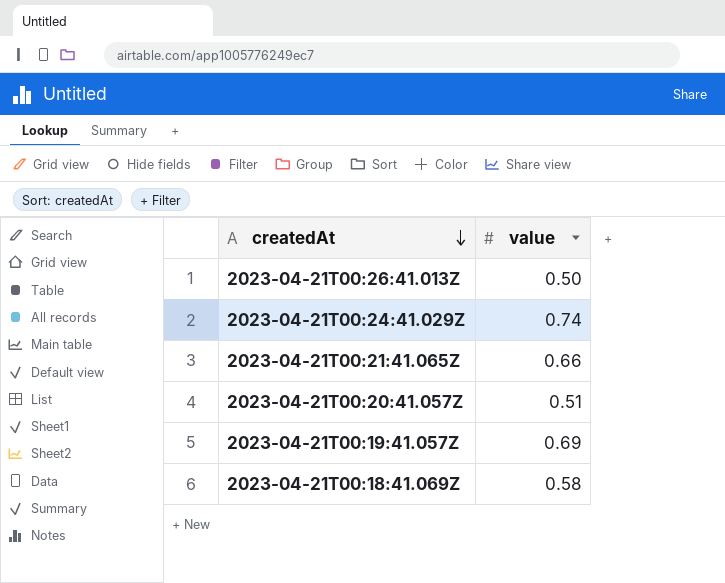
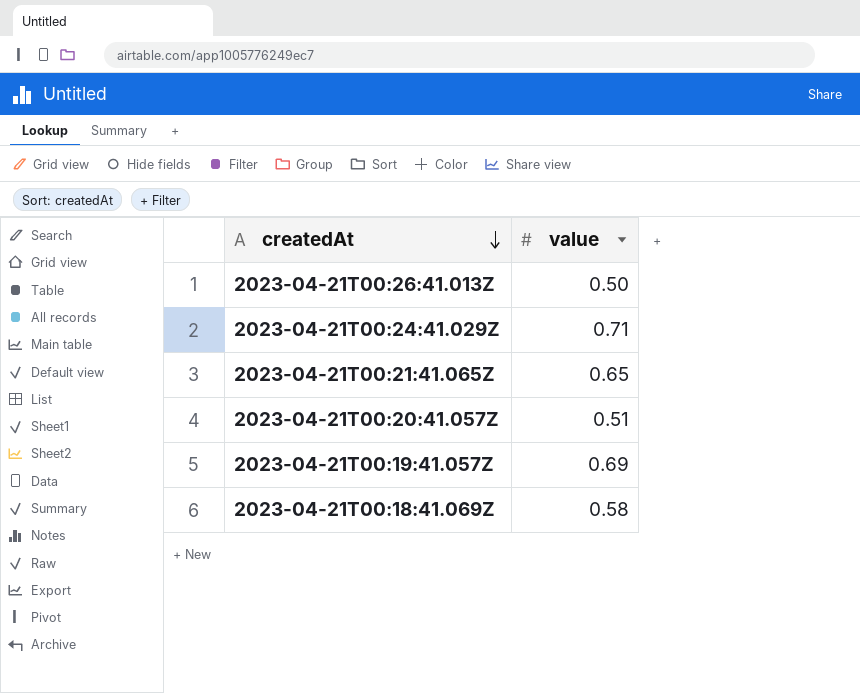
2023-04-21T00:24:41.029Z | value: 0.74 -> 0.71
2023-04-21T00:21:41.065Z | value: 0.66 -> 0.65

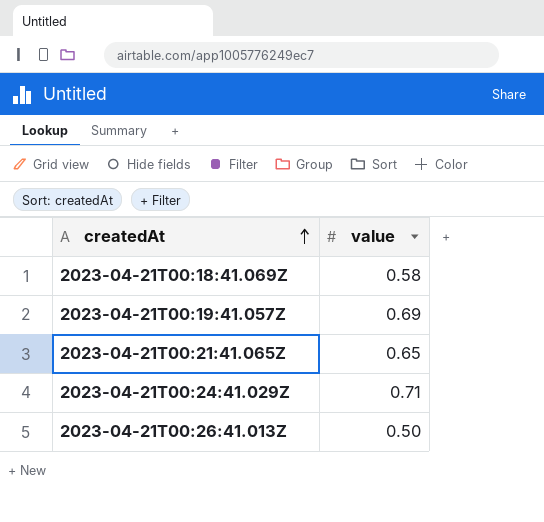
row order: createdAt descending -> createdAt ascending
row 2023-04-21T00:20:41.057Z: 0.51 -> none

